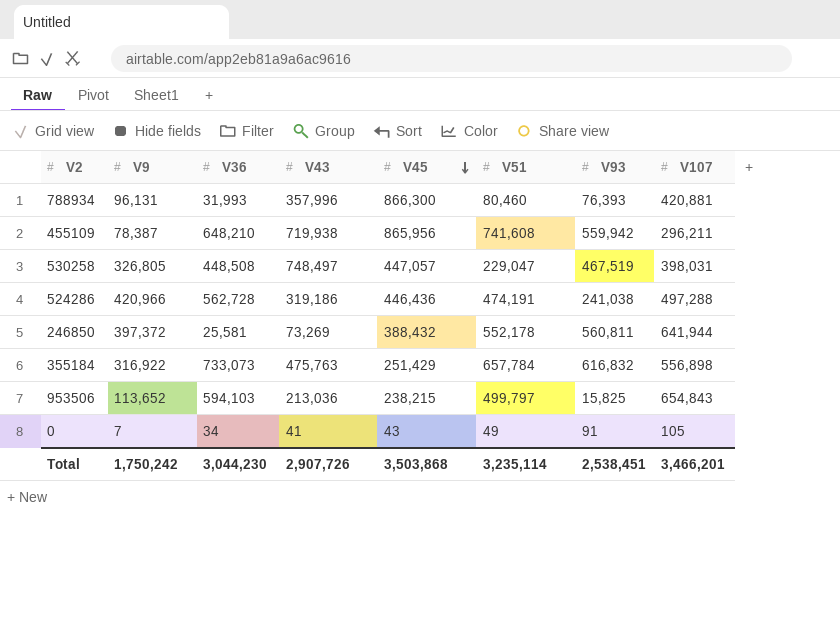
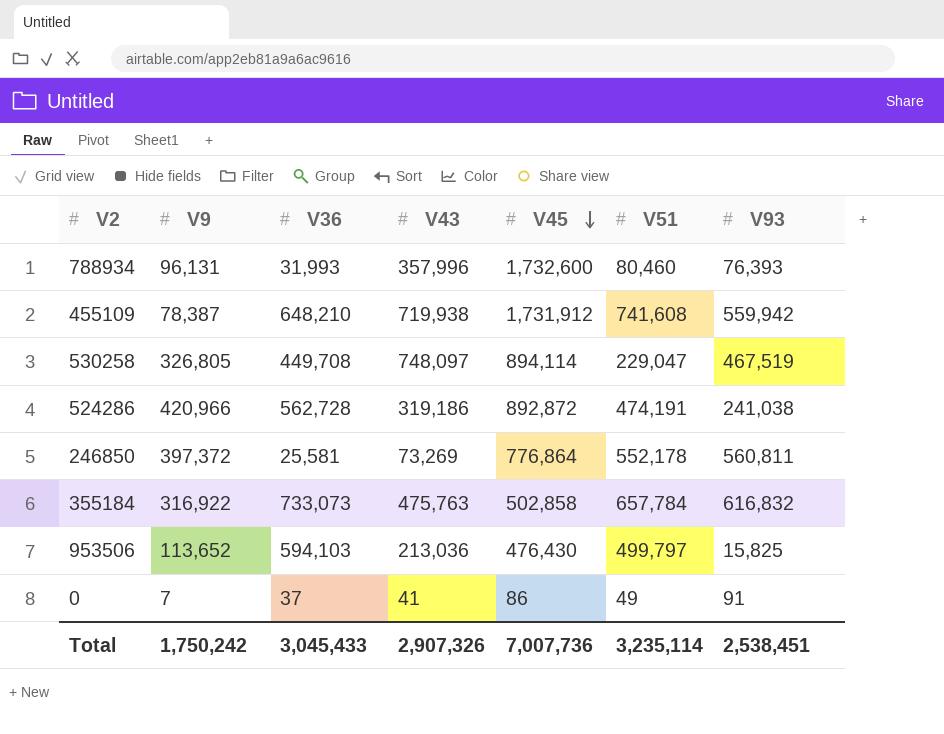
column V107 | position: 8 -> none
788934 | V45: 866,300 -> 1,732,600
455109 | V45: 865,956 -> 1,731,912
530258 | V36: 448,508 -> 449,708
530258 | V43: 748,497 -> 748,097
530258 | V45: 447,057 -> 894,114
524286 | V45: 446,436 -> 892,872
246850 | V45: 388,432 -> 776,864
355184 | V45: 251,429 -> 502,858
953506 | V45: 238,215 -> 476,430
0 | V36: 34 -> 37
0 | V45: 43 -> 86
Total | V36: 3,044,230 -> 3,045,433
Total | V43: 2,907,726 -> 2,907,326
Total | V45: 3,503,868 -> 7,007,736

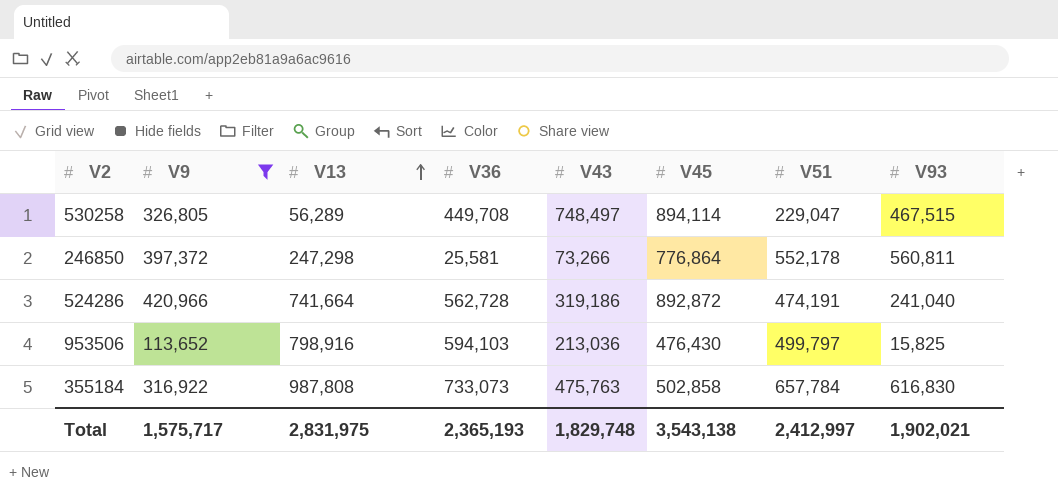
filter: none -> V9 >= 113,652
row order: V45 descending -> V13 ascending
column V13 | position: none -> 3
530258 | V43: 748,097 -> 748,497
530258 | V93: 467,519 -> 467,515
246850 | V43: 73,269 -> 73,266
524286 | V93: 241,038 -> 241,040
355184 | V93: 616,832 -> 616,830
Total | V9: 1,750,242 -> 1,575,717
Total | V36: 3,045,433 -> 2,365,193
Total | V43: 2,907,326 -> 1,829,748
Total | V45: 7,007,736 -> 3,543,138
Total | V51: 3,235,114 -> 2,412,997
Total | V93: 2,538,451 -> 1,902,021

